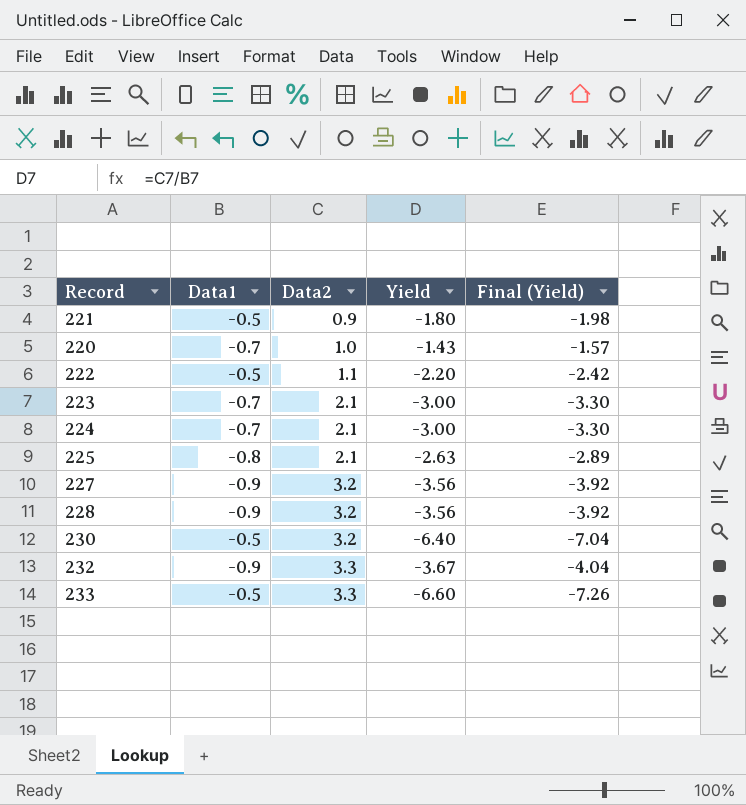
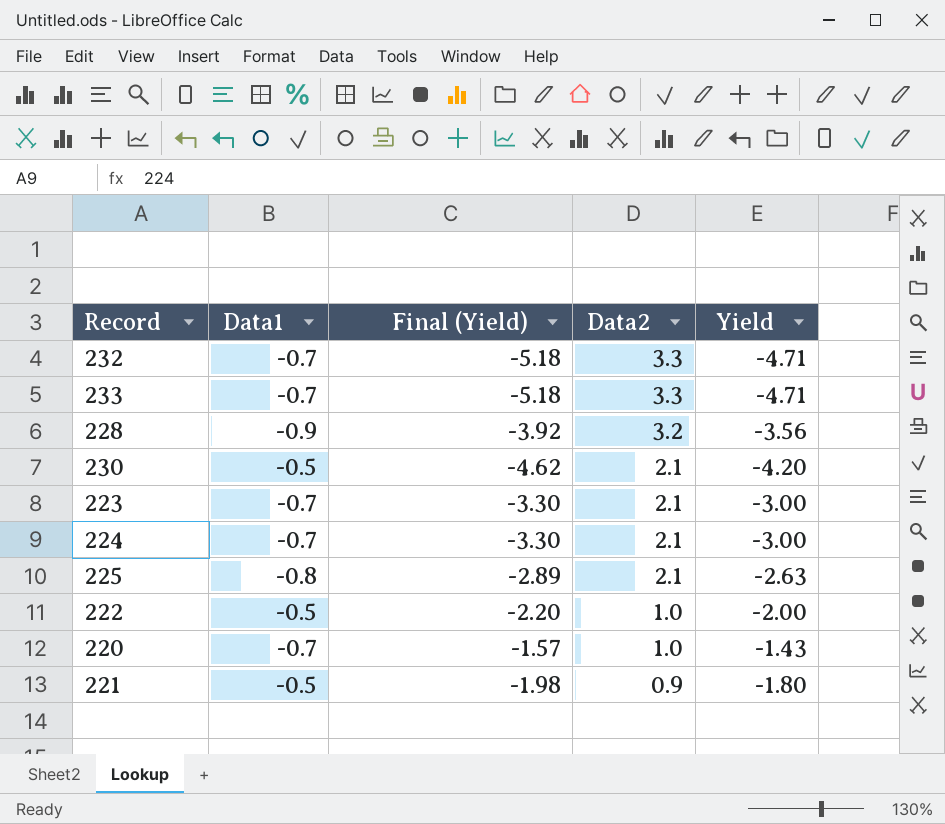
row order: Data2 ascending -> Data2 descending
column Final (Yield) | position: 5 -> 3
row 227: -0.9 | 3.2 | -3.56 | -3.92 -> none
232 | Data1: -0.9 -> -0.7
232 | Final (Yield): -4.04 -> -5.18
232 | Yield: -3.67 -> -4.71
233 | Data1: -0.5 -> -0.7
233 | Final (Yield): -7.26 -> -5.18
233 | Yield: -6.60 -> -4.71
230 | Final (Yield): -7.04 -> -4.62
230 | Data2: 3.2 -> 2.1
230 | Yield: -6.40 -> -4.20
222 | Final (Yield): -2.42 -> -2.20
222 | Data2: 1.1 -> 1.0
222 | Yield: -2.20 -> -2.00

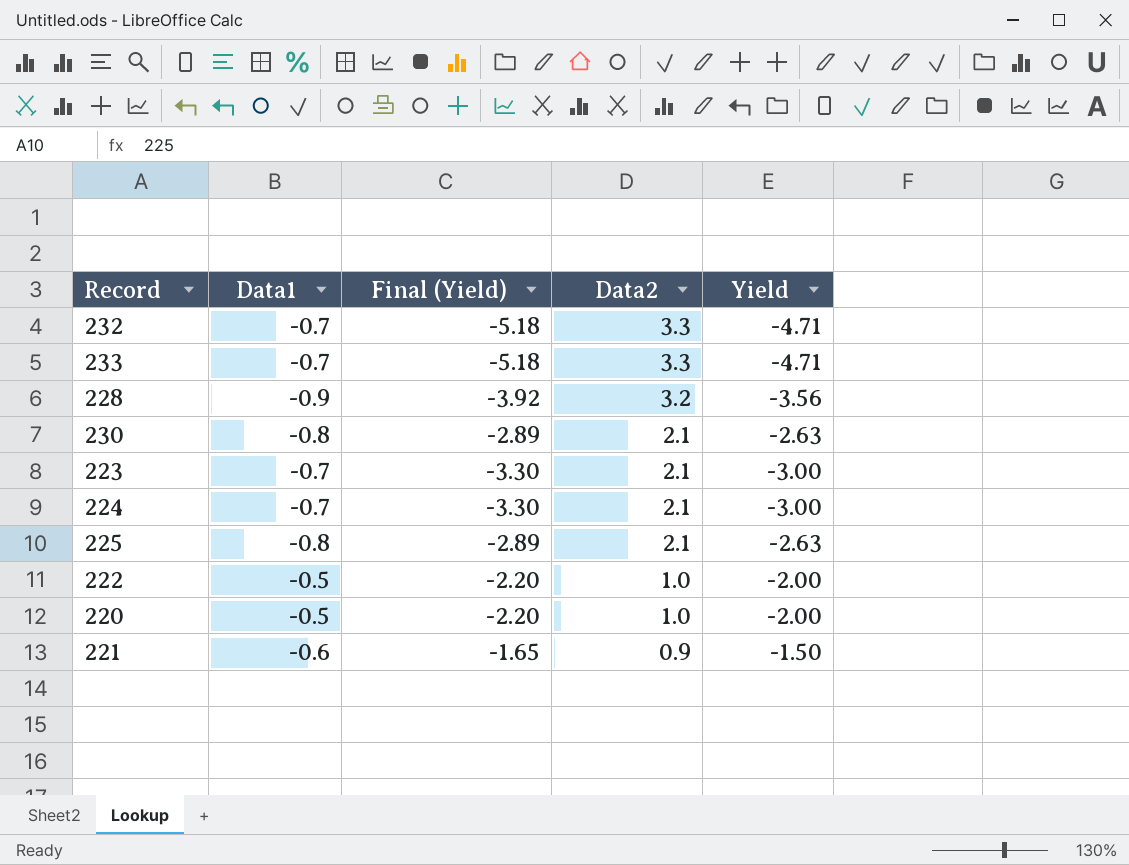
230 | Data1: -0.5 -> -0.8
230 | Final (Yield): -4.62 -> -2.89
230 | Yield: -4.20 -> -2.63
220 | Data1: -0.7 -> -0.5
220 | Final (Yield): -1.57 -> -2.20
220 | Yield: -1.43 -> -2.00
221 | Data1: -0.5 -> -0.6
221 | Final (Yield): -1.98 -> -1.65
221 | Yield: -1.80 -> -1.50

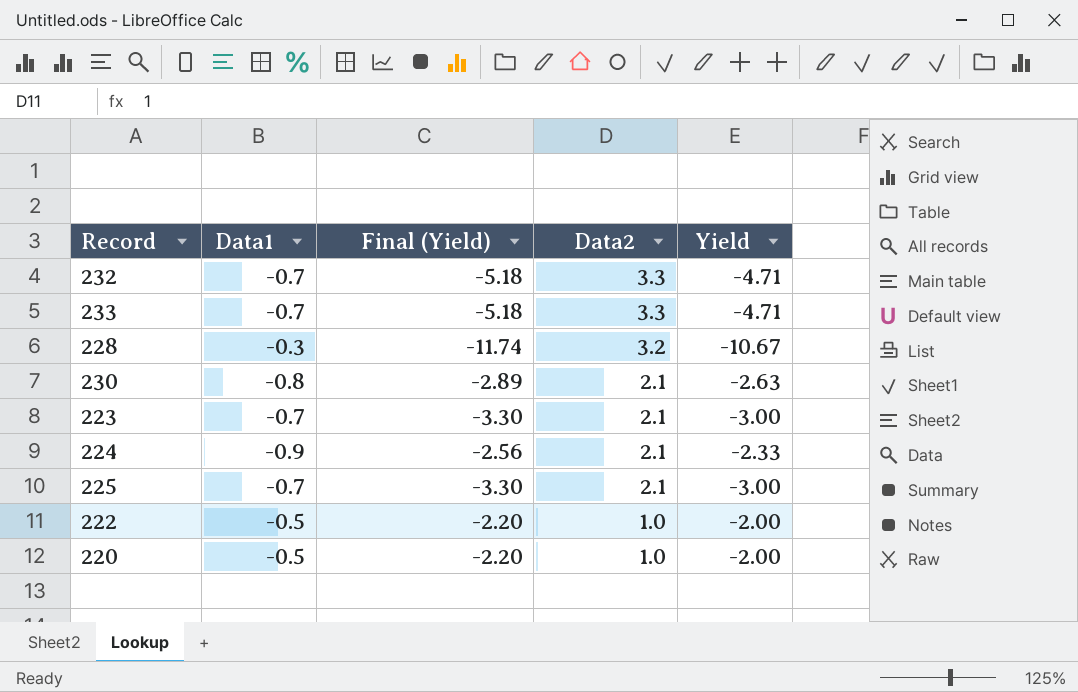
row 221: -0.6 | -1.65 | 0.9 | -1.50 -> none
228 | Data1: -0.9 -> -0.3
228 | Final (Yield): -3.92 -> -11.74
228 | Yield: -3.56 -> -10.67
224 | Data1: -0.7 -> -0.9
224 | Final (Yield): -3.30 -> -2.56
224 | Yield: -3.00 -> -2.33
225 | Data1: -0.8 -> -0.7
225 | Final (Yield): -2.89 -> -3.30
225 | Yield: -2.63 -> -3.00

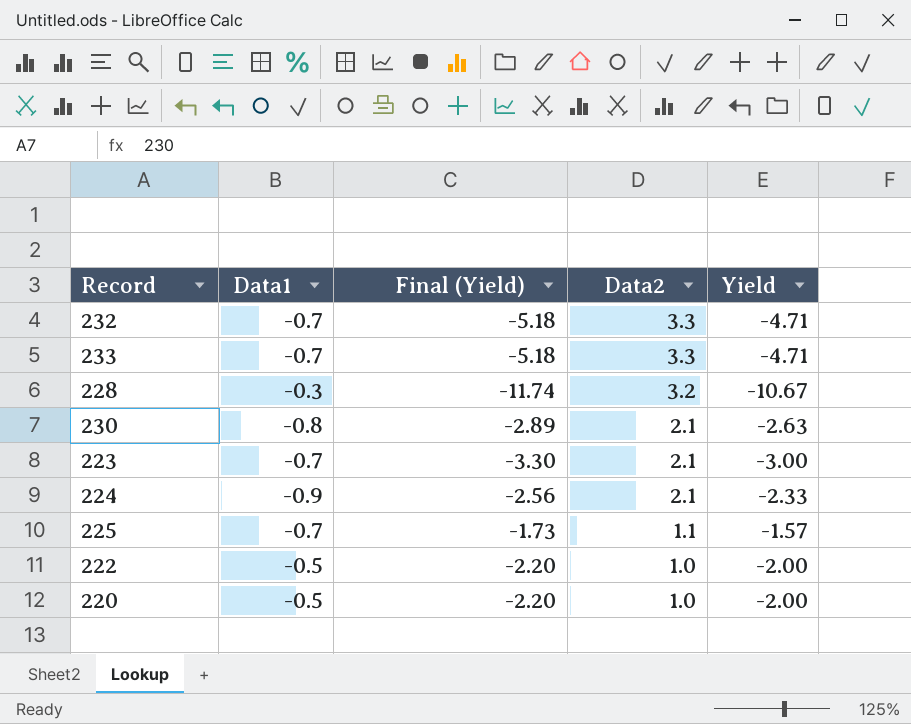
225 | Final (Yield): -3.30 -> -1.73
225 | Data2: 2.1 -> 1.1
225 | Yield: -3.00 -> -1.57

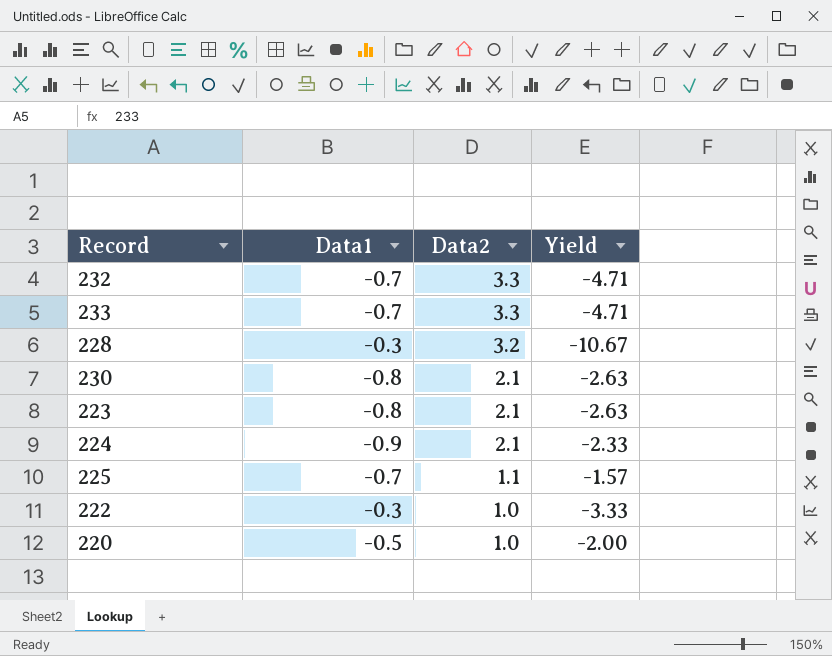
column Final (Yield) | formula: [Yield] * 1.1 -> none
223 | Data1: -0.7 -> -0.8
223 | Yield: -3.00 -> -2.63
222 | Data1: -0.5 -> -0.3
222 | Yield: -2.00 -> -3.33

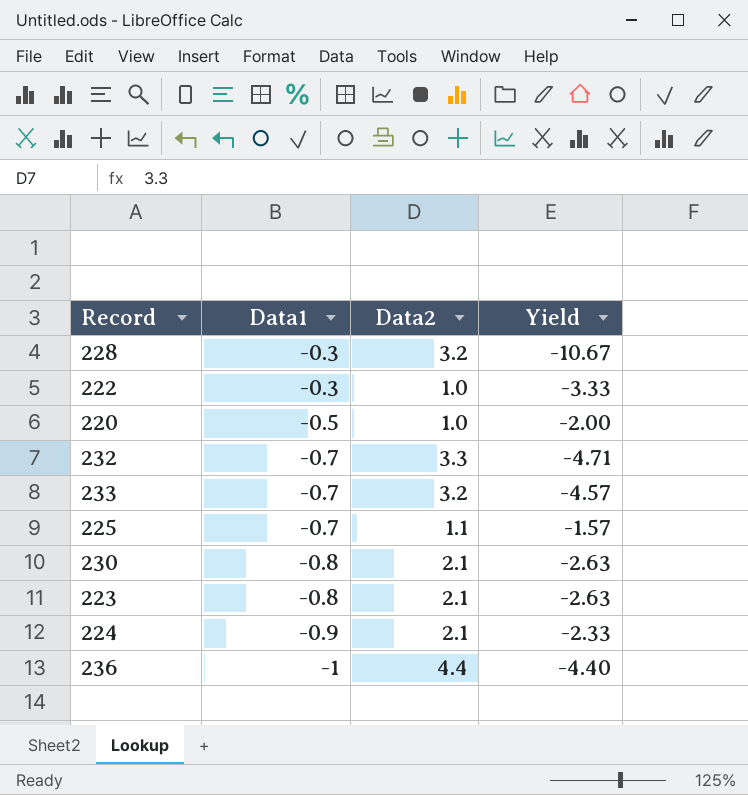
row order: Data2 descending -> Data1 descending
233 | Data2: 3.3 -> 3.2
233 | Yield: -4.71 -> -4.57
row 236: none -> -1 | 4.4 | -4.40

